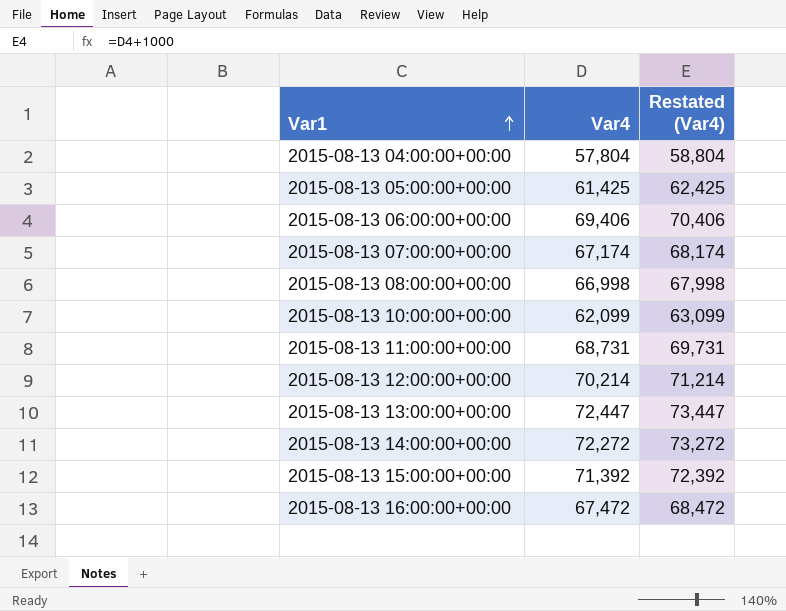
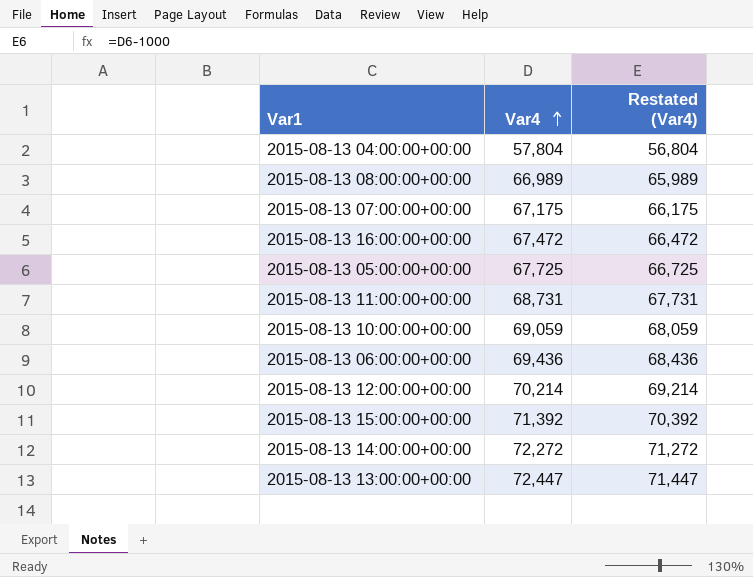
row order: Var1 ascending -> Var4 ascending
column Restated (Var4) | formula: [Var4] + 1000 -> [Var4] - 1000
2015-08-13 08:00:00+00:00 | Var4: 66,998 -> 66,989
2015-08-13 07:00:00+00:00 | Var4: 67,174 -> 67,175
2015-08-13 05:00:00+00:00 | Var4: 61,425 -> 67,725
2015-08-13 10:00:00+00:00 | Var4: 62,099 -> 69,059
2015-08-13 06:00:00+00:00 | Var4: 69,406 -> 69,436

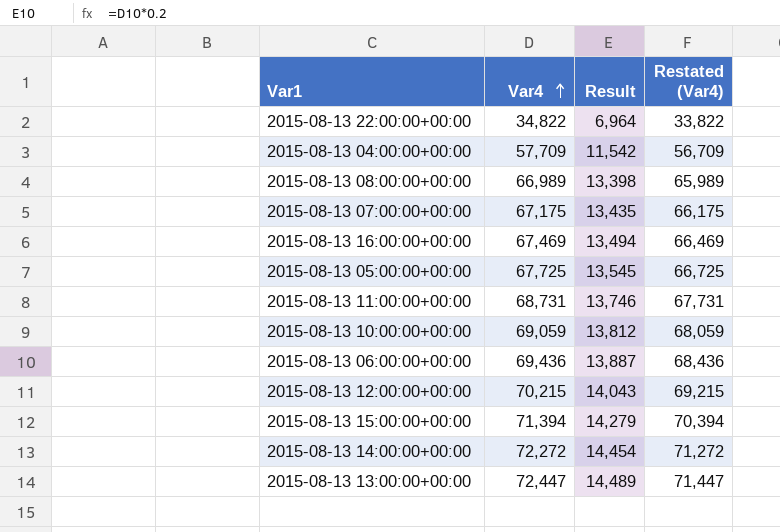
column Result | formula: none -> [Var4] * 0.2
row 2015-08-13 22:00:00+00:00: none -> 34,822 | 6,964 | 33,822
2015-08-13 04:00:00+00:00 | Var4: 57,804 -> 57,709
2015-08-13 04:00:00+00:00 | Restated (Var4): 56,804 -> 56,709
2015-08-13 16:00:00+00:00 | Var4: 67,472 -> 67,469
2015-08-13 16:00:00+00:00 | Restated (Var4): 66,472 -> 66,469
2015-08-13 12:00:00+00:00 | Var4: 70,214 -> 70,215
2015-08-13 12:00:00+00:00 | Restated (Var4): 69,214 -> 69,215
2015-08-13 15:00:00+00:00 | Var4: 71,392 -> 71,394
2015-08-13 15:00:00+00:00 | Restated (Var4): 70,392 -> 70,394

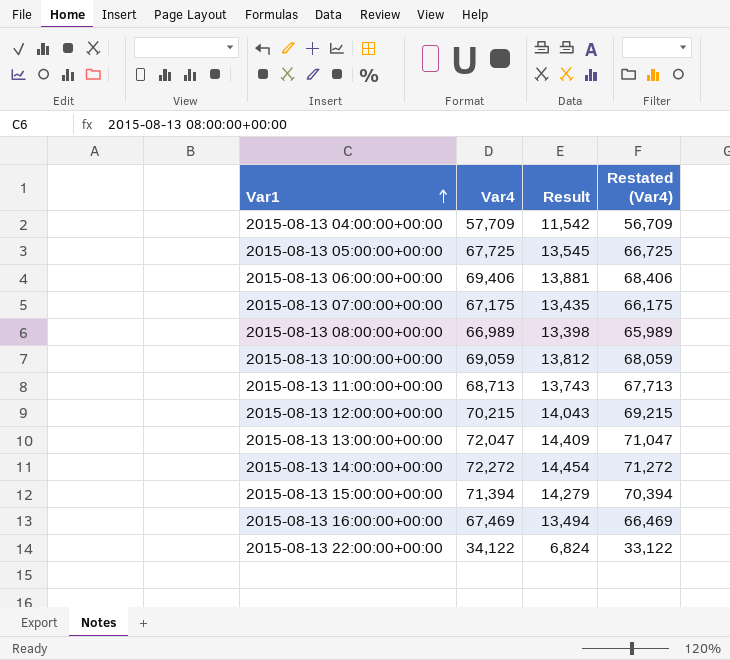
row order: Var4 ascending -> Var1 ascending
2015-08-13 06:00:00+00:00 | Var4: 69,436 -> 69,406
2015-08-13 06:00:00+00:00 | Result: 13,887 -> 13,881
2015-08-13 06:00:00+00:00 | Restated (Var4): 68,436 -> 68,406
2015-08-13 11:00:00+00:00 | Var4: 68,731 -> 68,713
2015-08-13 11:00:00+00:00 | Result: 13,746 -> 13,743
2015-08-13 11:00:00+00:00 | Restated (Var4): 67,731 -> 67,713
2015-08-13 13:00:00+00:00 | Var4: 72,447 -> 72,047
2015-08-13 13:00:00+00:00 | Result: 14,489 -> 14,409
2015-08-13 13:00:00+00:00 | Restated (Var4): 71,447 -> 71,047
2015-08-13 22:00:00+00:00 | Var4: 34,822 -> 34,122
2015-08-13 22:00:00+00:00 | Result: 6,964 -> 6,824
2015-08-13 22:00:00+00:00 | Restated (Var4): 33,822 -> 33,122

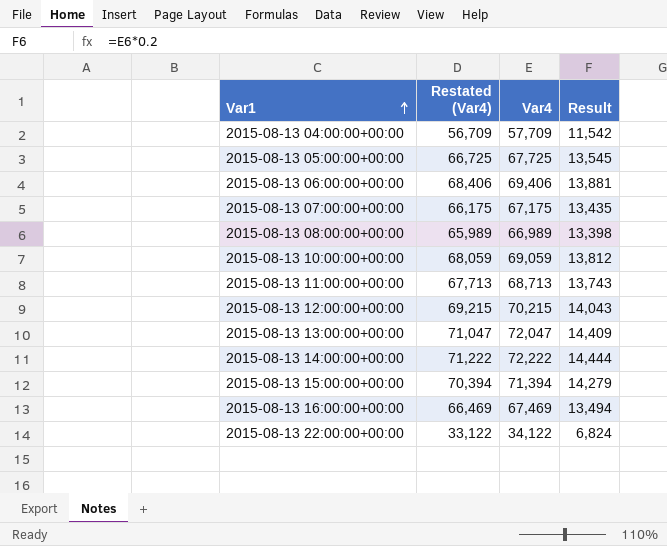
column Restated (Var4) | position: 4 -> 2
2015-08-13 14:00:00+00:00 | Restated (Var4): 71,272 -> 71,222
2015-08-13 14:00:00+00:00 | Var4: 72,272 -> 72,222
2015-08-13 14:00:00+00:00 | Result: 14,454 -> 14,444

